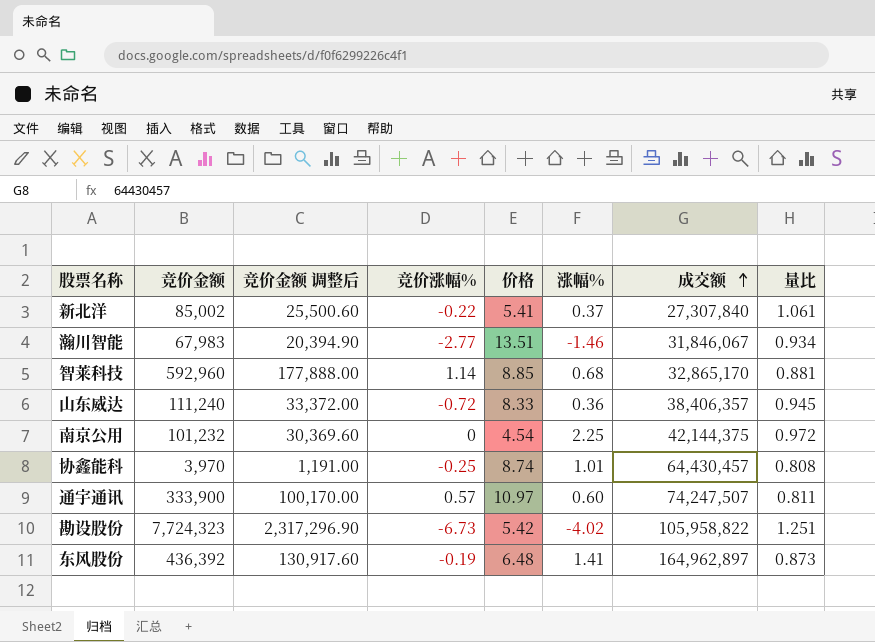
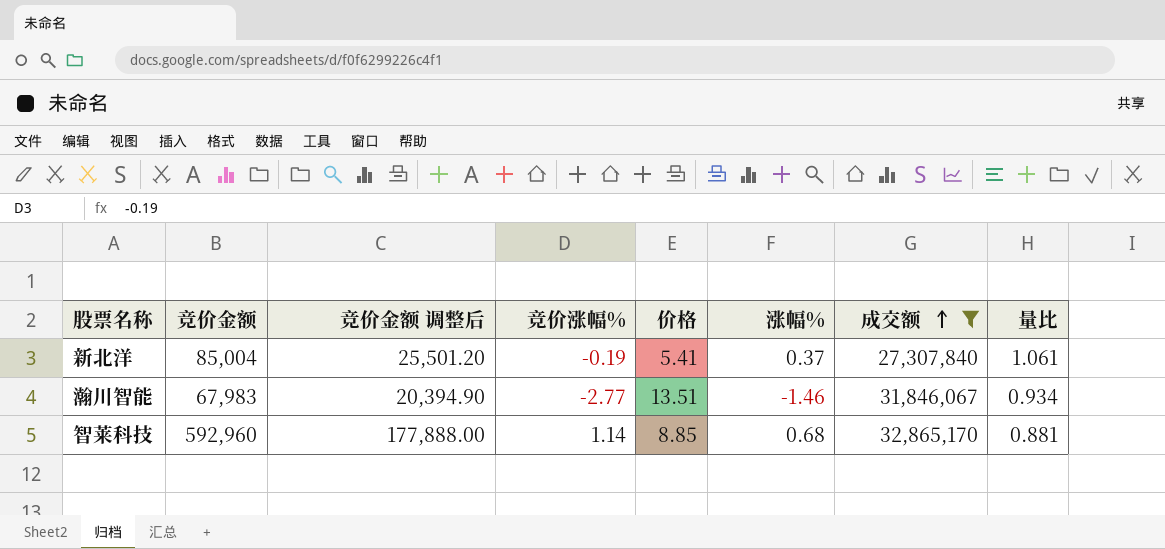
filter: none -> 成交额 <= 32,865,170
新北洋 | 竞价金额: 85,002 -> 85,004
新北洋 | 竞价金额 调整后: 25,500.60 -> 25,501.20
新北洋 | 竞价涨幅%: -0.22 -> -0.19

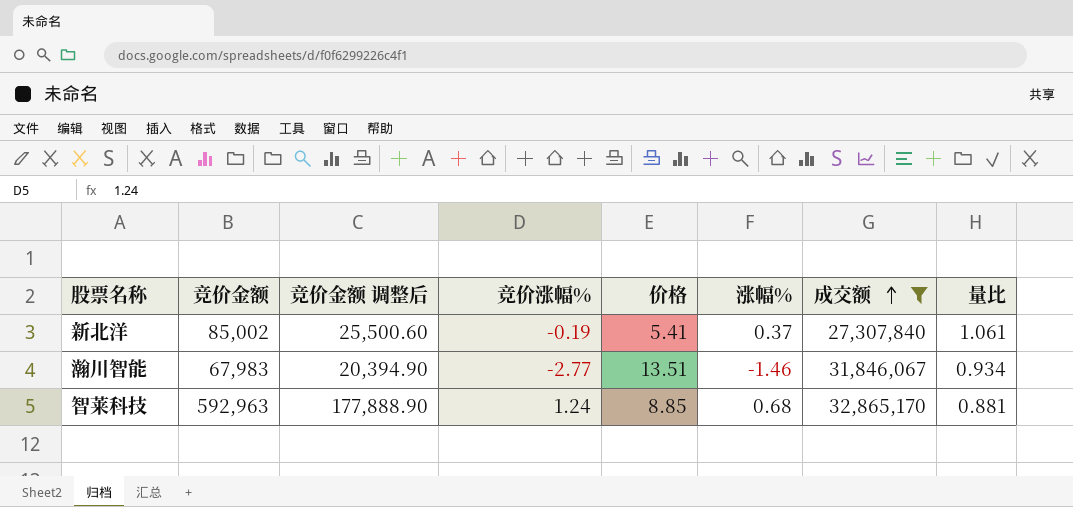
新北洋 | 竞价金额: 85,004 -> 85,002
新北洋 | 竞价金额 调整后: 25,501.20 -> 25,500.60
智莱科技 | 竞价金额: 592,960 -> 592,963
智莱科技 | 竞价金额 调整后: 177,888.00 -> 177,888.90
智莱科技 | 竞价涨幅%: 1.14 -> 1.24

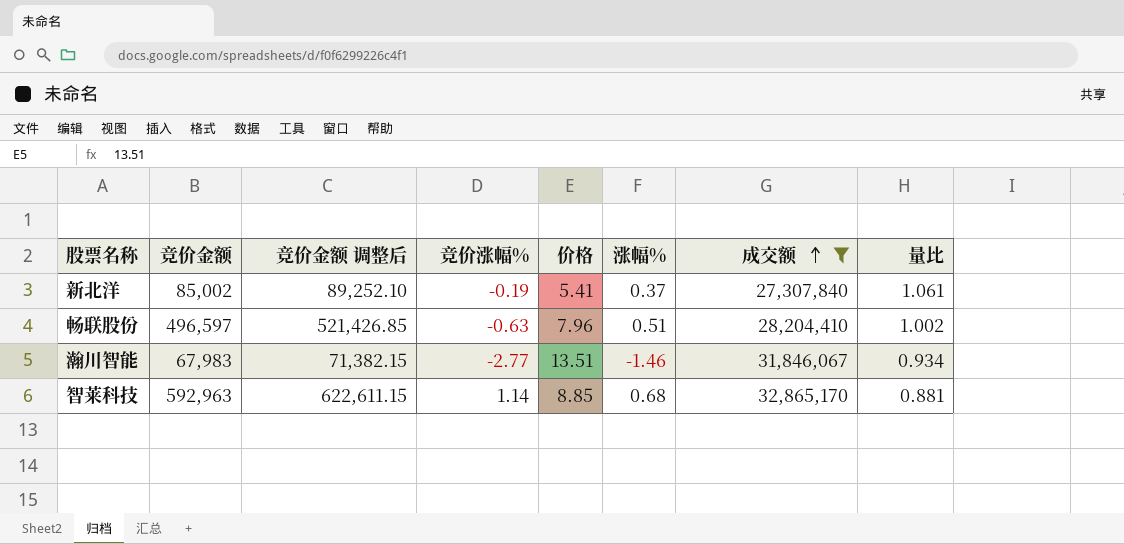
column 竞价金额 调整后 | formula: [竞价金额] * 0.3 -> [竞价金额] * 1.05
row 畅联股份: none -> 496,597 | 521,426.85 | -0.63 | 7.96 | 0.51 | 28,204,410 | 1.002
智莱科技 | 竞价涨幅%: 1.24 -> 1.14

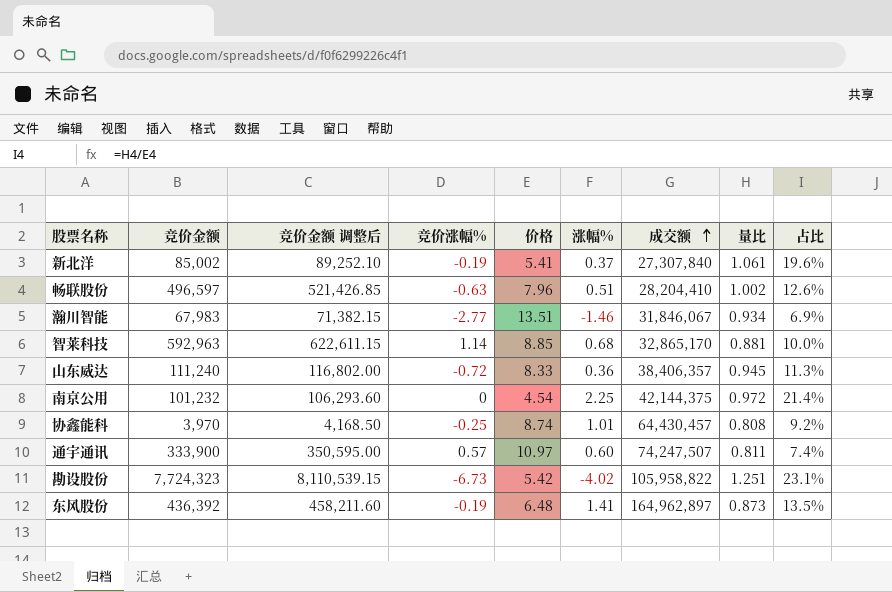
filter: 成交额 <= 32,865,170 -> none
column 占比 | formula: none -> [量比] / [价格]

